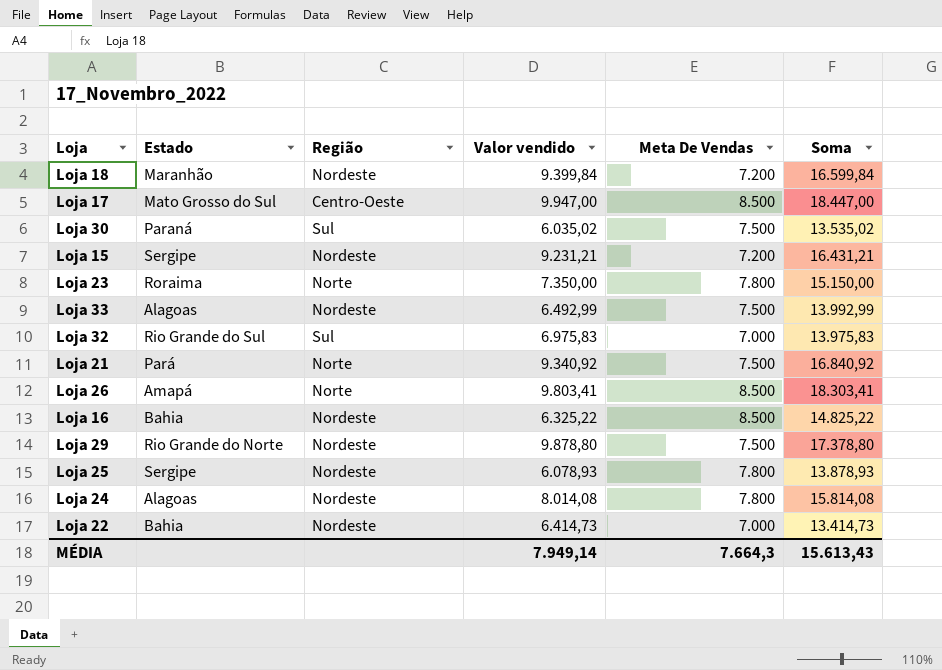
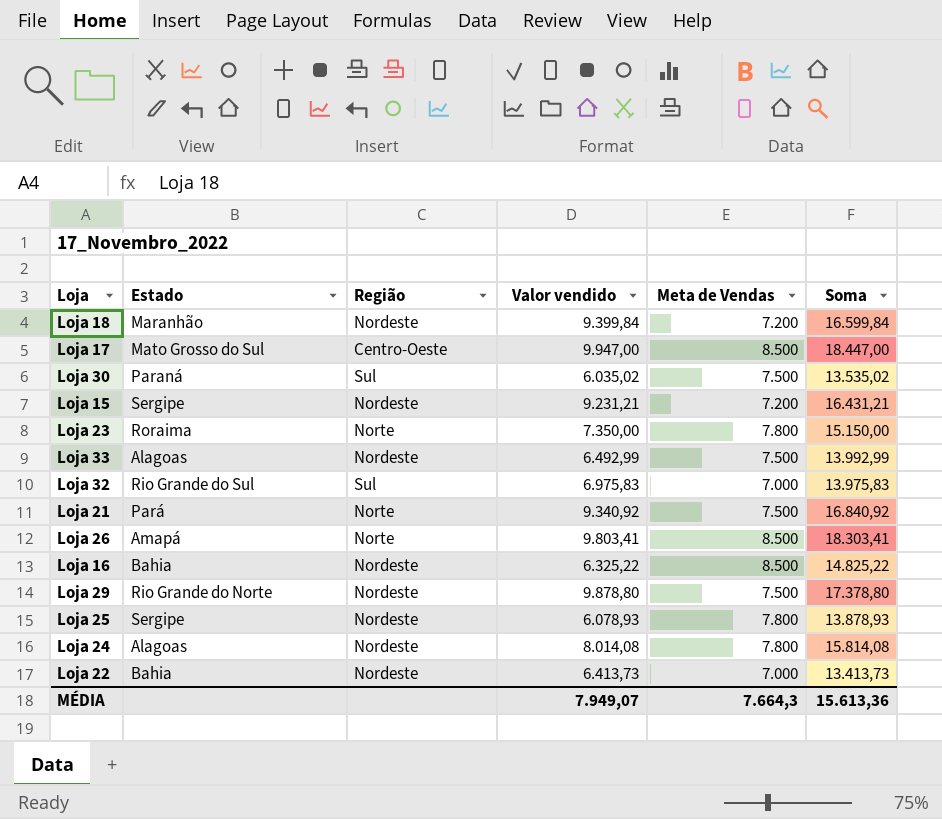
column name: Meta De Vendas -> Meta de Vendas
Loja 22 | Valor vendido: 6.414,73 -> 6.413,73
Loja 22 | Soma: 13.414,73 -> 13.413,73
MÉDIA | Valor vendido: 7.949,14 -> 7.949,07
MÉDIA | Soma: 15.613,43 -> 15.613,36

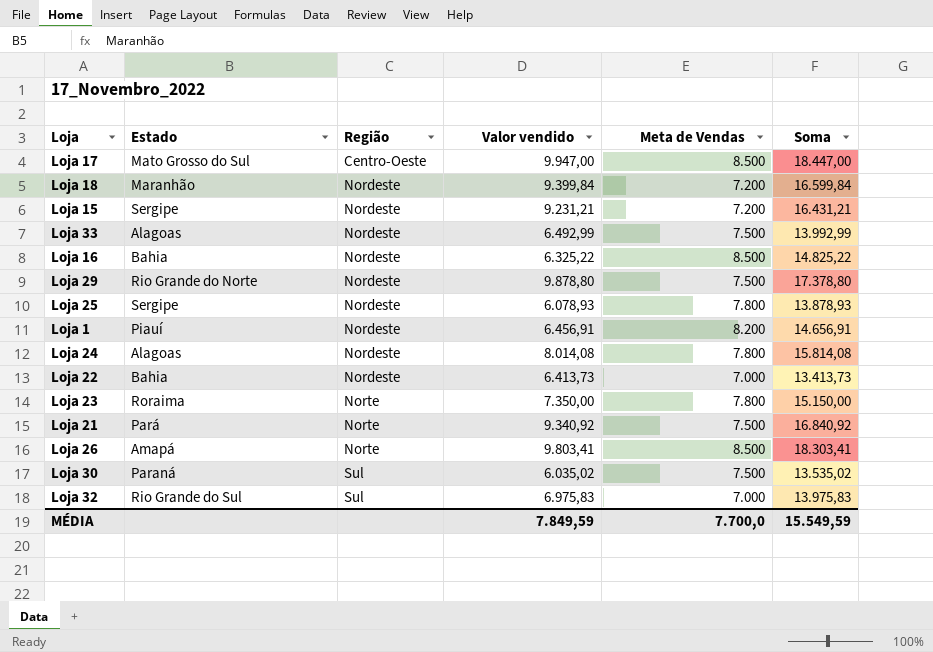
row order: none -> Região ascending
row Loja 1: none -> Piauí | Nordeste | 6.456,91 | 8.200 | 14.656,91
MÉDIA | Valor vendido: 7.949,07 -> 7.849,59
MÉDIA | Meta de Vendas: 7.664,3 -> 7.700,0
MÉDIA | Soma: 15.613,36 -> 15.549,59

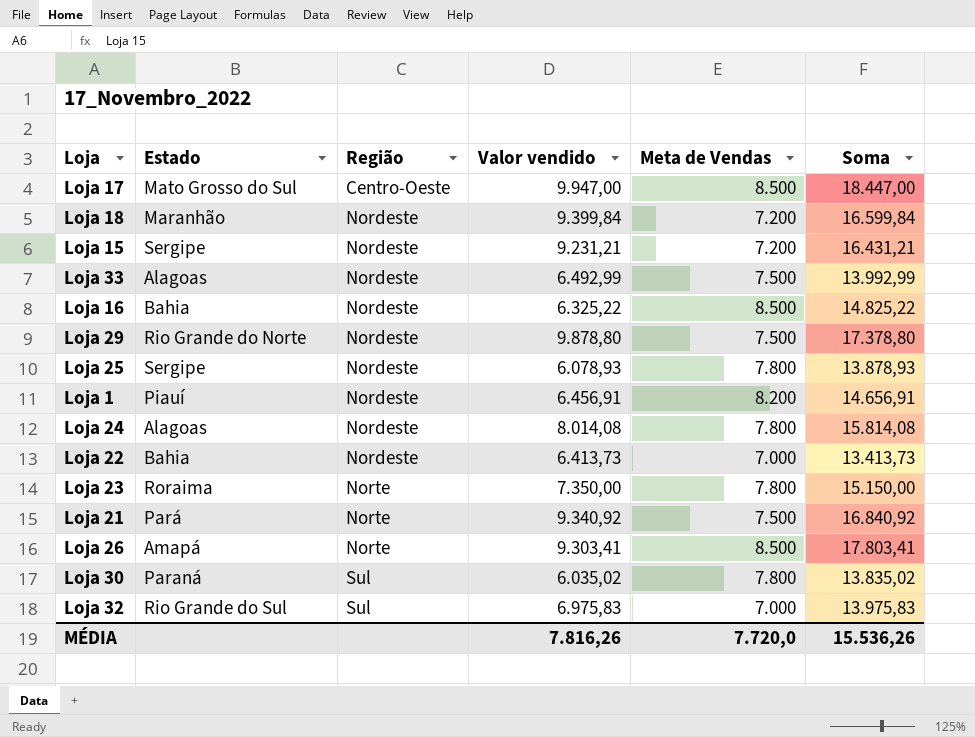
Loja 26 | Valor vendido: 9.803,41 -> 9.303,41
Loja 26 | Soma: 18.303,41 -> 17.803,41
Loja 30 | Meta de Vendas: 7.500 -> 7.800
Loja 30 | Soma: 13.535,02 -> 13.835,02
MÉDIA | Valor vendido: 7.849,59 -> 7.816,26
MÉDIA | Meta de Vendas: 7.700,0 -> 7.720,0
MÉDIA | Soma: 15.549,59 -> 15.536,26

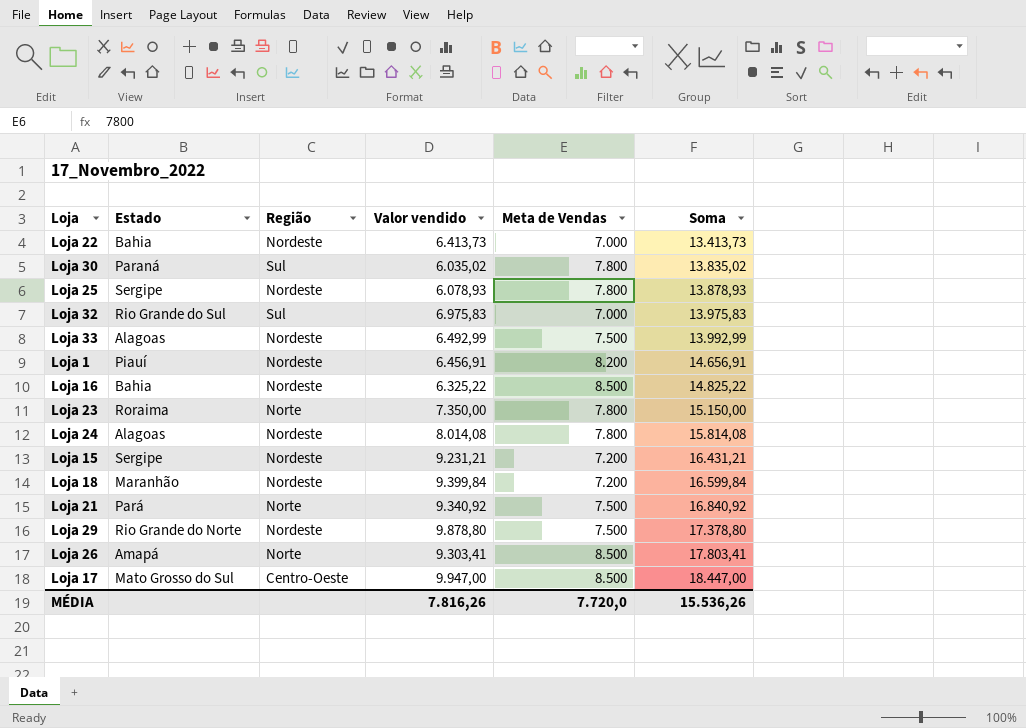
row order: Região ascending -> Soma ascending

